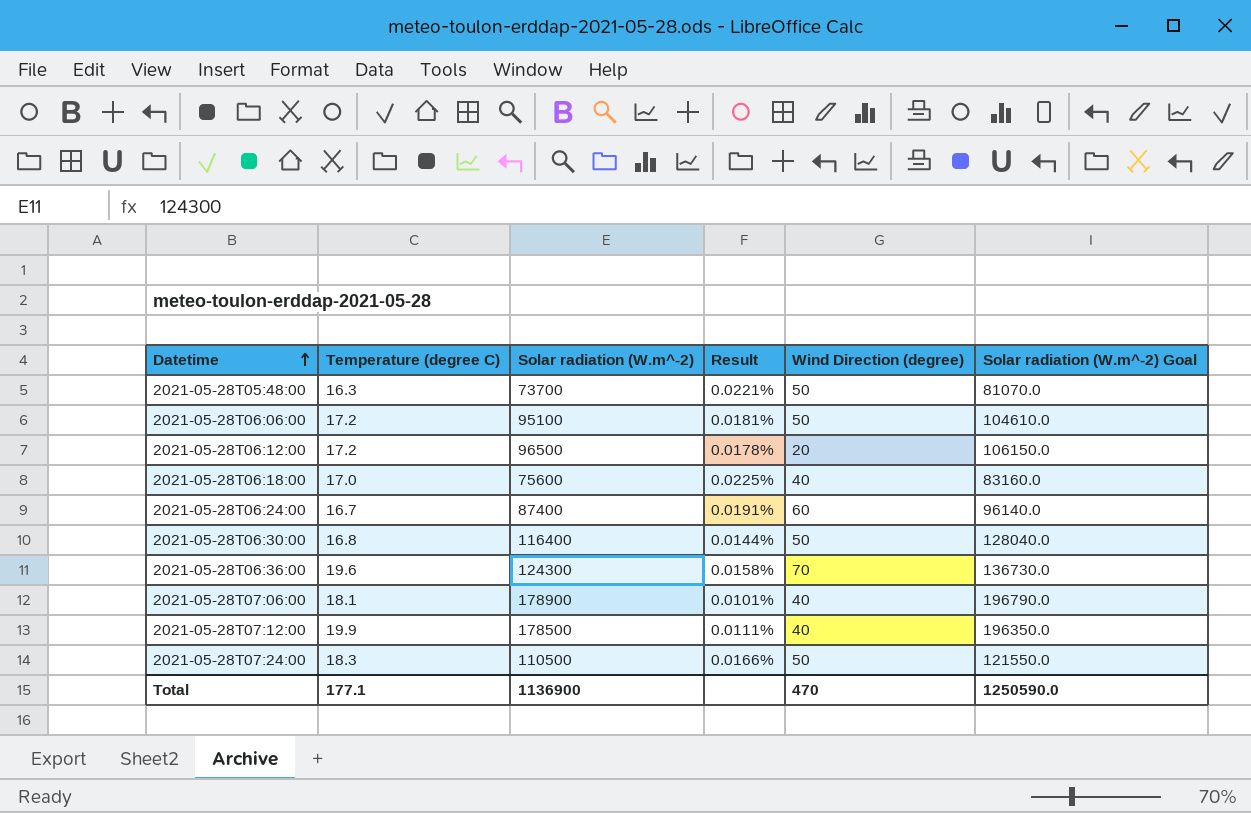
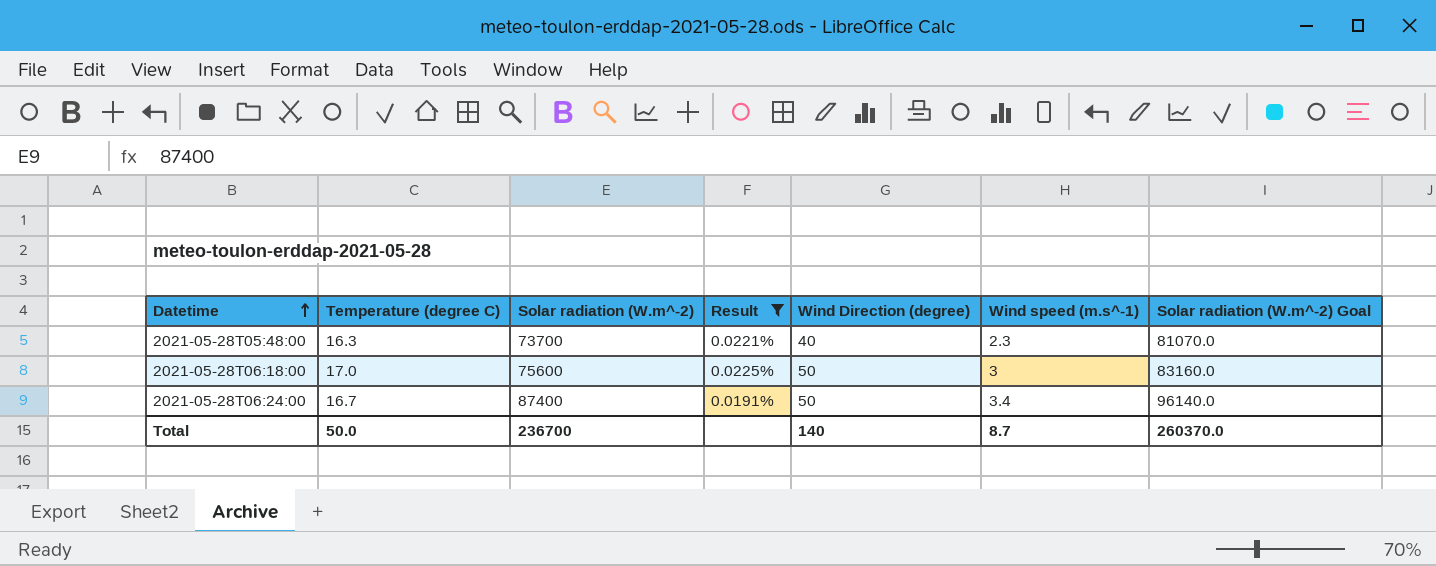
filter: none -> Result >= 0.0191%
column Wind speed (m.s^-1) | position: none -> 6
2021-05-28T05:48:00 | Wind Direction (degree): 50 -> 40
2021-05-28T06:18:00 | Wind Direction (degree): 40 -> 50
2021-05-28T06:24:00 | Wind Direction (degree): 60 -> 50
Total | Temperature (degree C): 177.1 -> 50.0
Total | Solar radiation (W.m^-2): 1136900 -> 236700
Total | Wind Direction (degree): 470 -> 140
Total | Solar radiation (W.m^-2) Goal: 1250590.0 -> 260370.0

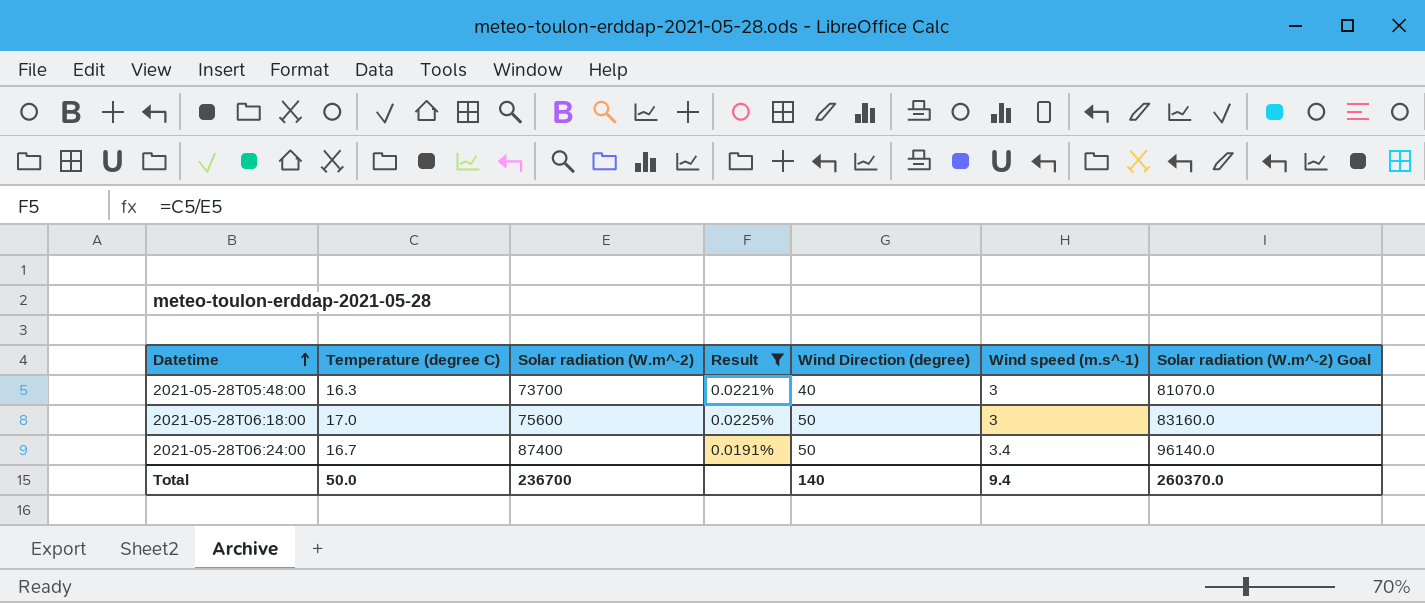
2021-05-28T05:48:00 | Wind speed (m.s^-1): 2.3 -> 3
Total | Wind speed (m.s^-1): 8.7 -> 9.4

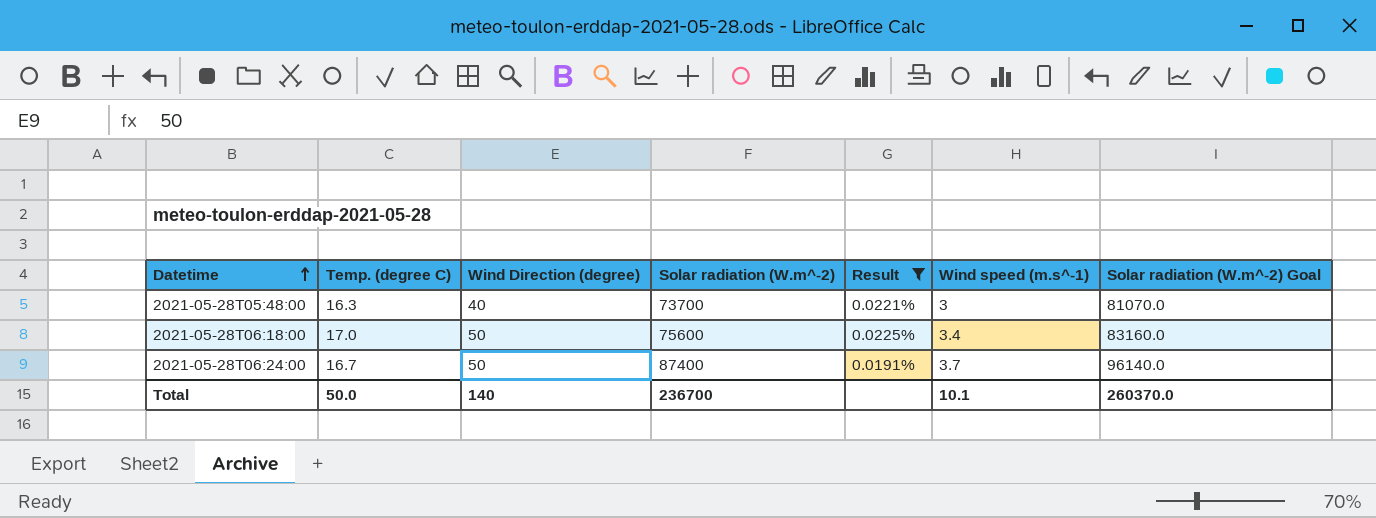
column name: Temperature (degree C) -> Temp. (degree C)
column Wind Direction (degree) | position: 5 -> 3
2021-05-28T06:18:00 | Wind speed (m.s^-1): 3 -> 3.4
2021-05-28T06:24:00 | Wind speed (m.s^-1): 3.4 -> 3.7
Total | Wind speed (m.s^-1): 9.4 -> 10.1

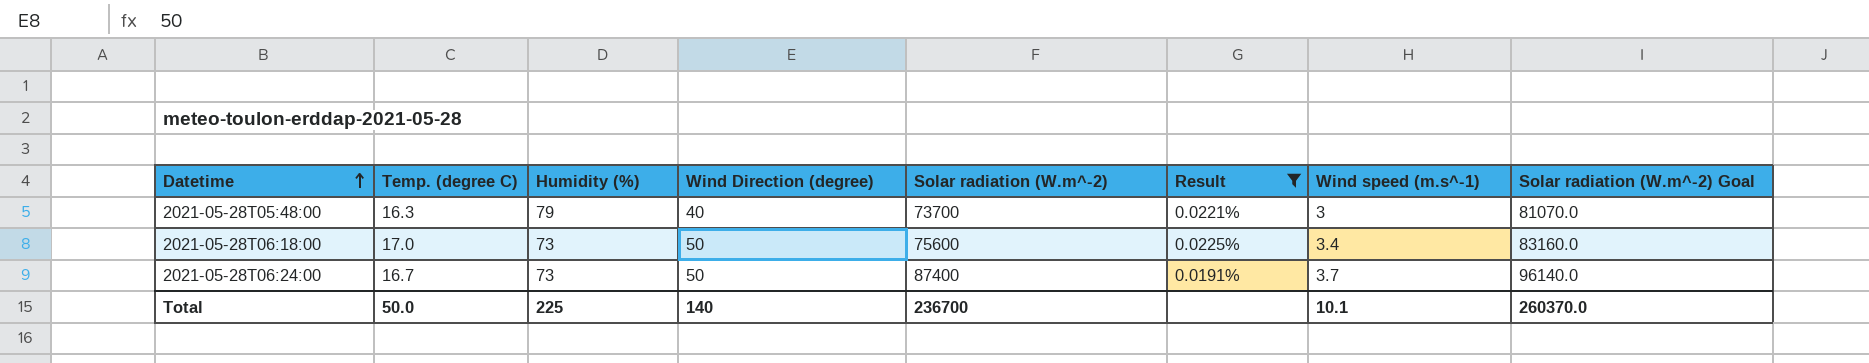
column Humidity (%) | position: none -> 3

